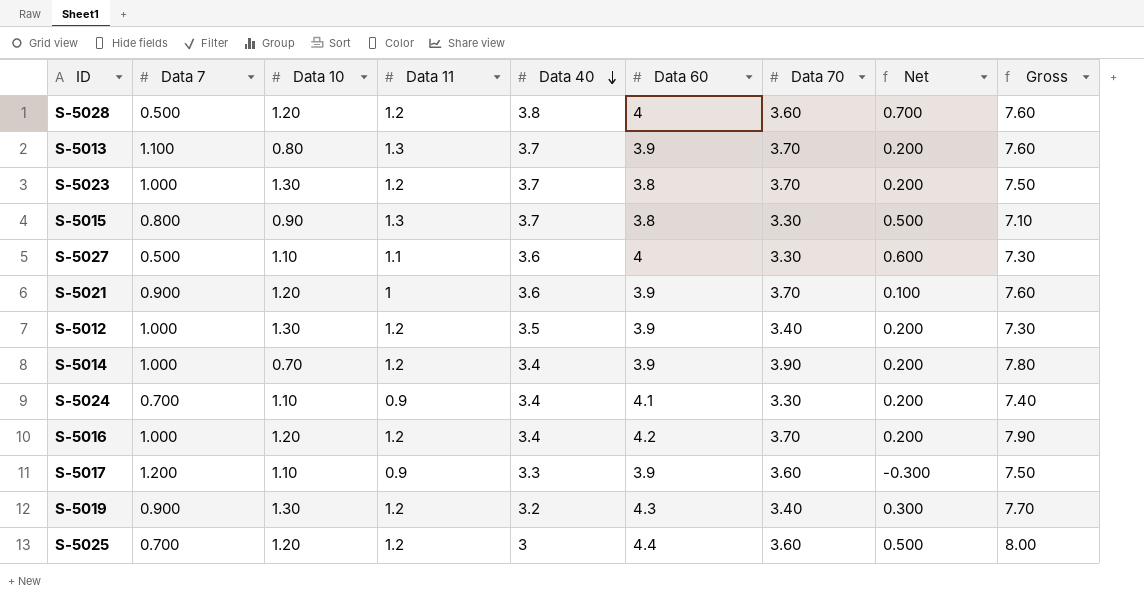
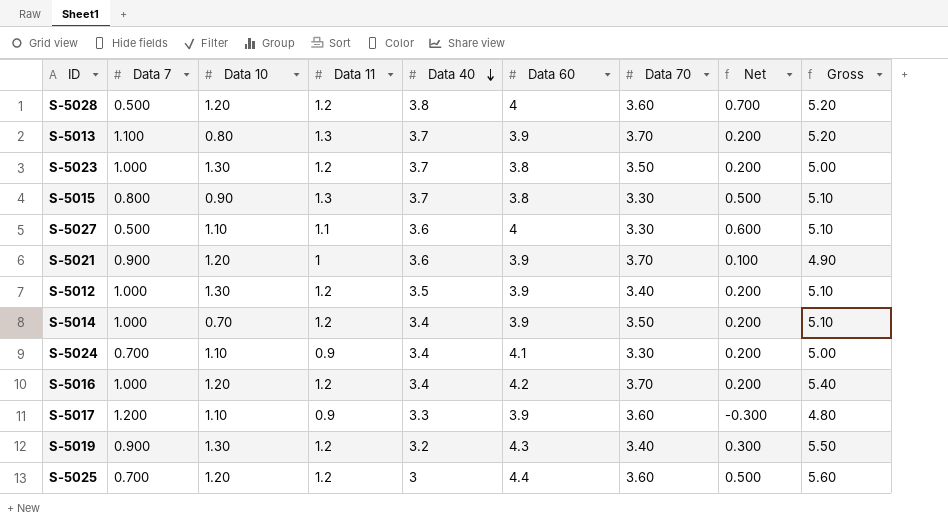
column Gross | formula: [Data 60] + [Data 70] -> [Data 11] + [Data 60]
S-5023 | Data 70: 3.70 -> 3.50
S-5014 | Data 70: 3.90 -> 3.50

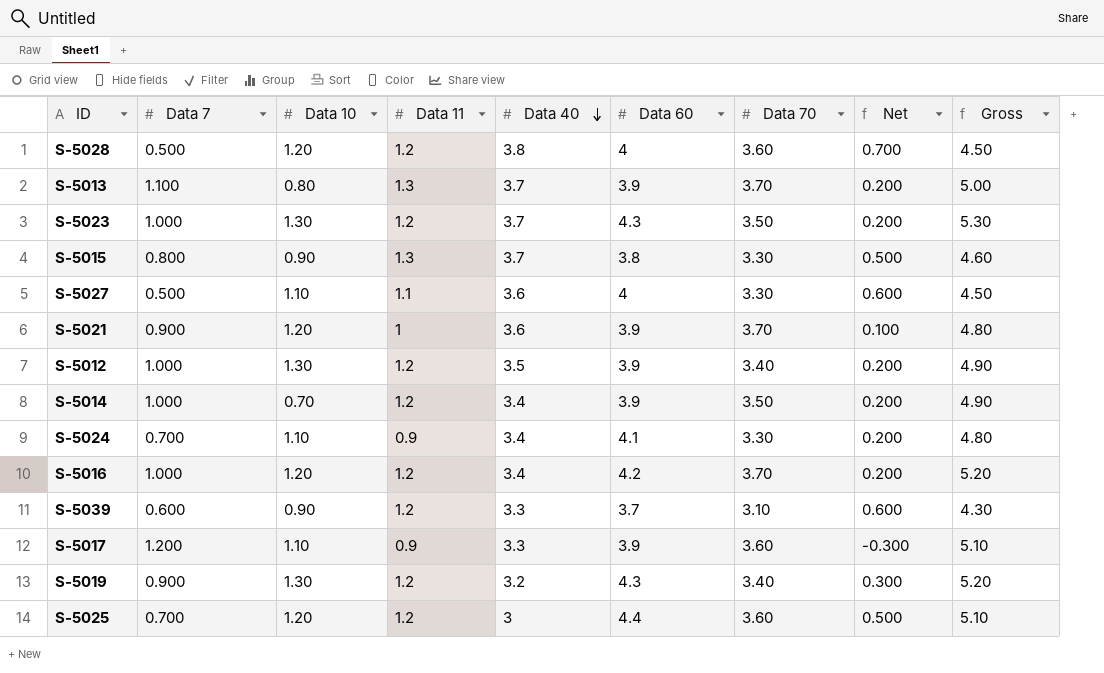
column Gross | formula: [Data 11] + [Data 60] -> [Data 7] + [Data 60]
S-5023 | Data 60: 3.8 -> 4.3
row S-5039: none -> 0.600 | 0.90 | 1.2 | 3.3 | 3.7 | 3.10 | 0.600 | 4.30

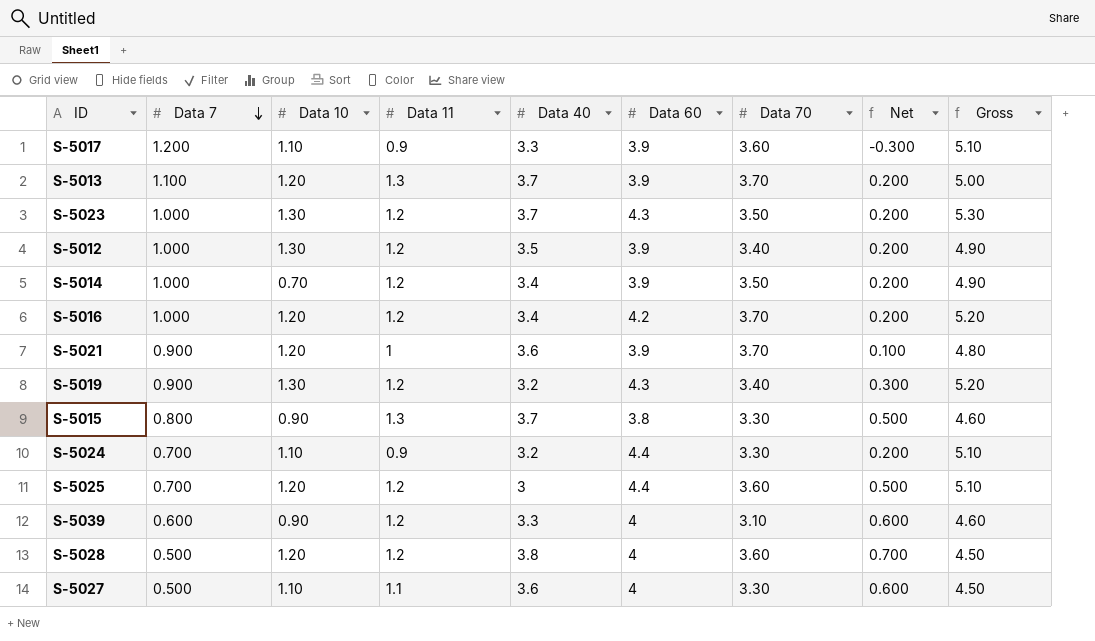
row order: Data 40 descending -> Data 7 descending
S-5013 | Data 10: 0.80 -> 1.20
S-5024 | Data 40: 3.4 -> 3.2
S-5024 | Data 60: 4.1 -> 4.4
S-5024 | Gross: 4.80 -> 5.10
S-5039 | Data 60: 3.7 -> 4
S-5039 | Gross: 4.30 -> 4.60

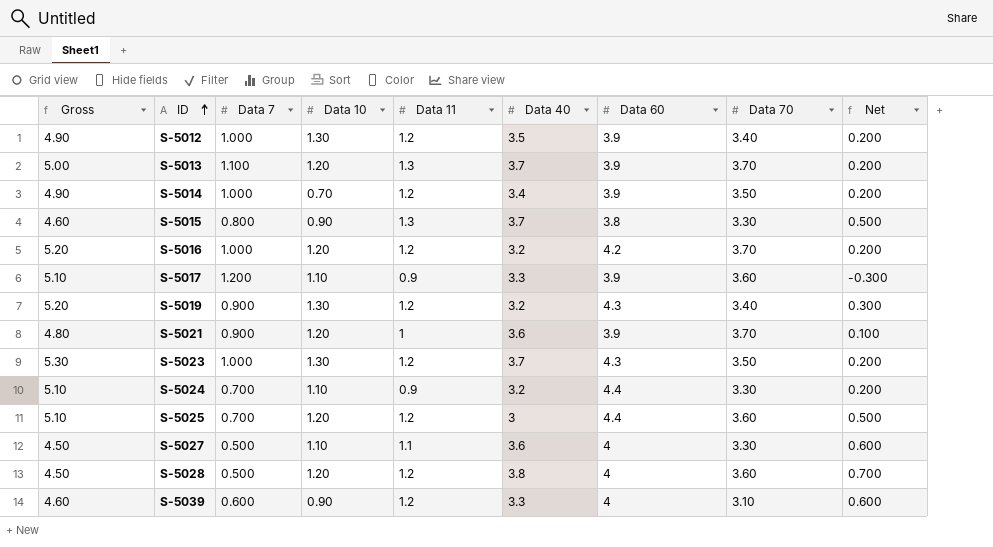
row order: Data 7 descending -> ID ascending
column Gross | position: 9 -> 1
S-5016 | Data 40: 3.4 -> 3.2

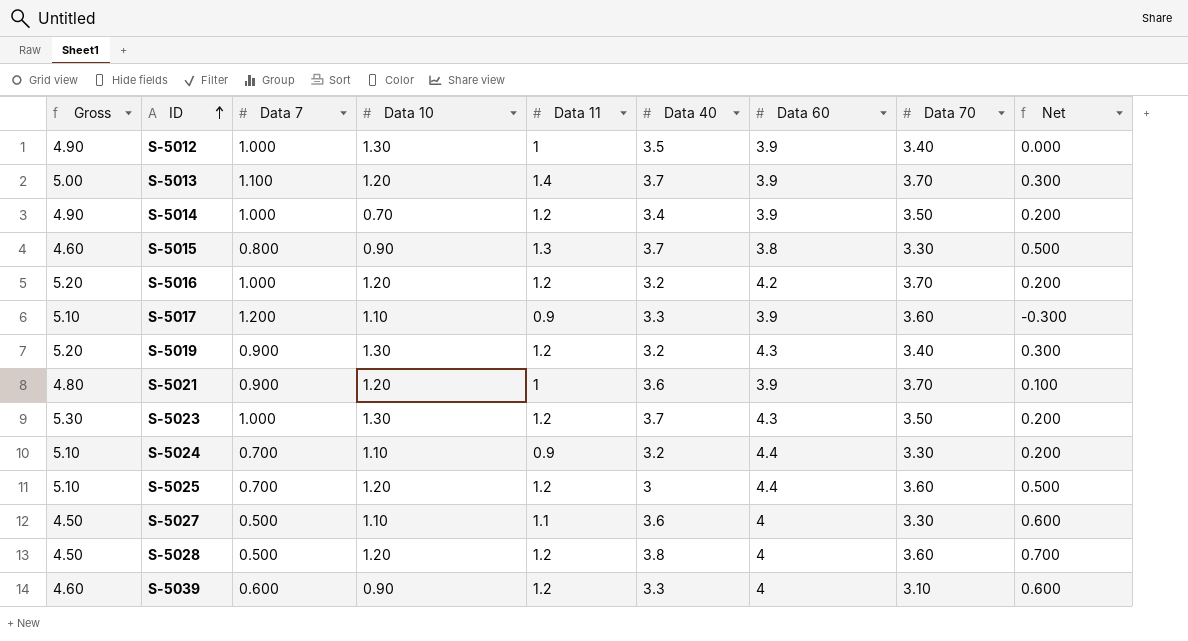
S-5012 | Data 11: 1.2 -> 1
S-5012 | Net: 0.200 -> 0.000
S-5013 | Data 11: 1.3 -> 1.4
S-5013 | Net: 0.200 -> 0.300

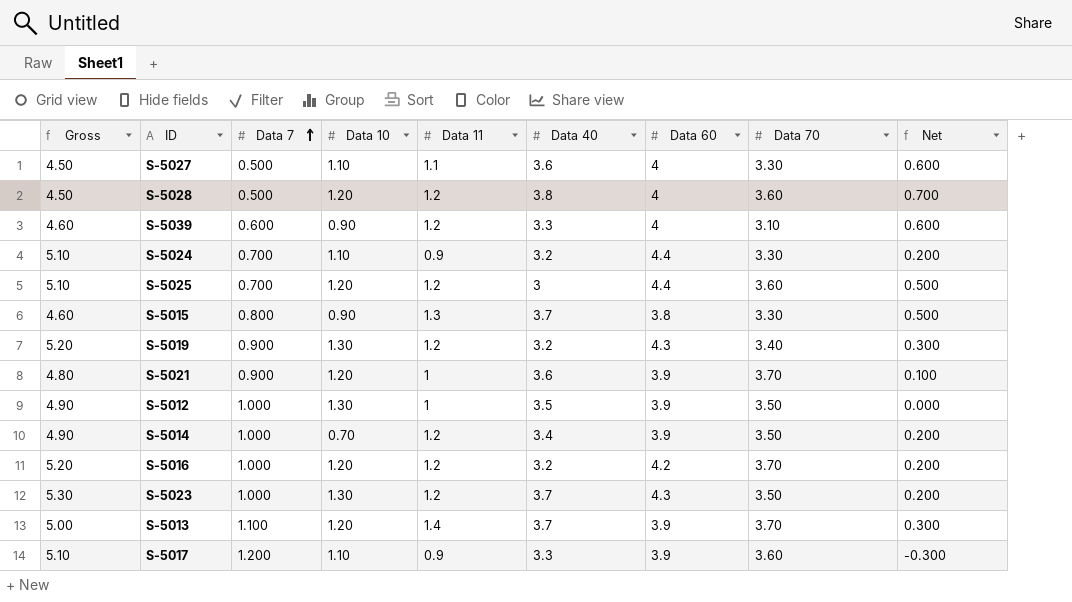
row order: ID ascending -> Data 7 ascending
S-5012 | Data 70: 3.40 -> 3.50

